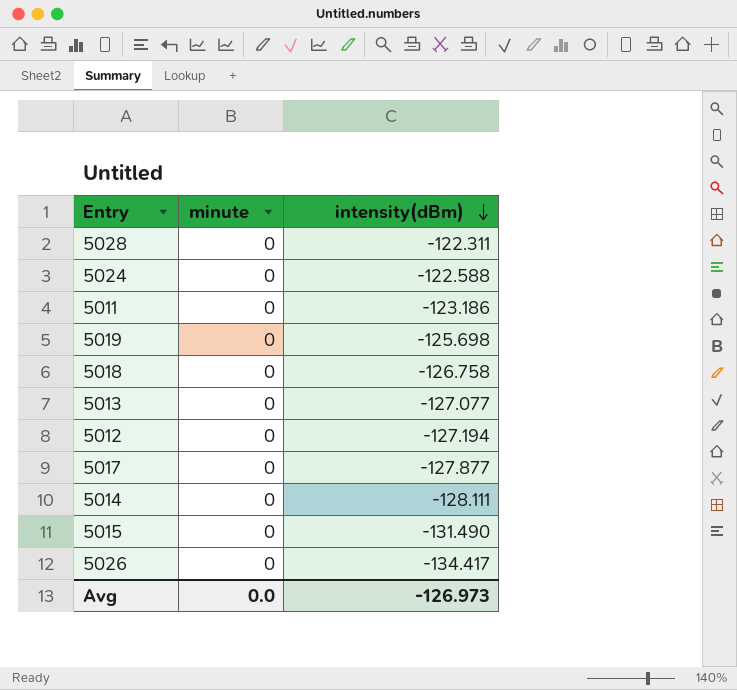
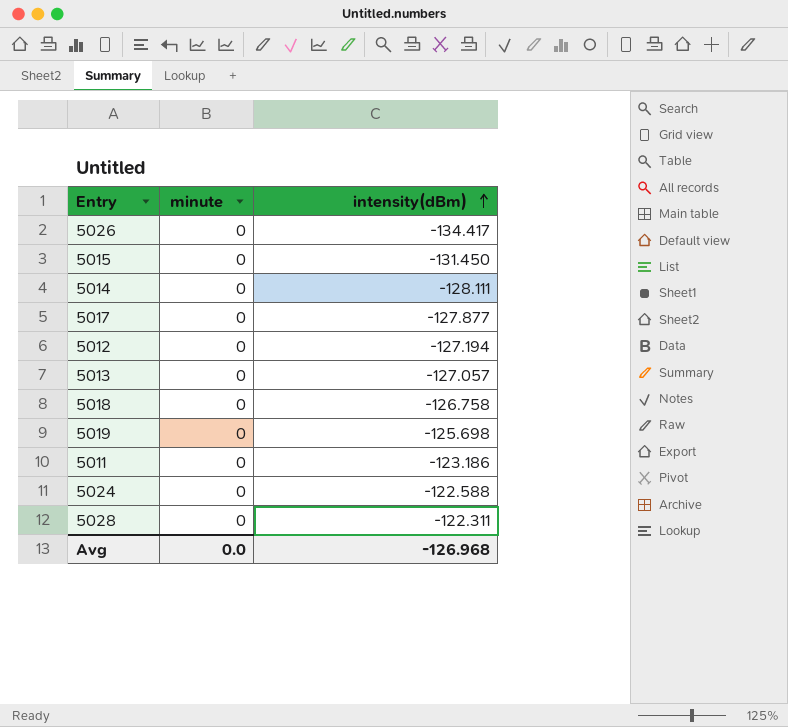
row order: intensity(dBm) descending -> intensity(dBm) ascending
5015 | intensity(dBm): -131.490 -> -131.450
5013 | intensity(dBm): -127.077 -> -127.057
Avg | intensity(dBm): -126.973 -> -126.968

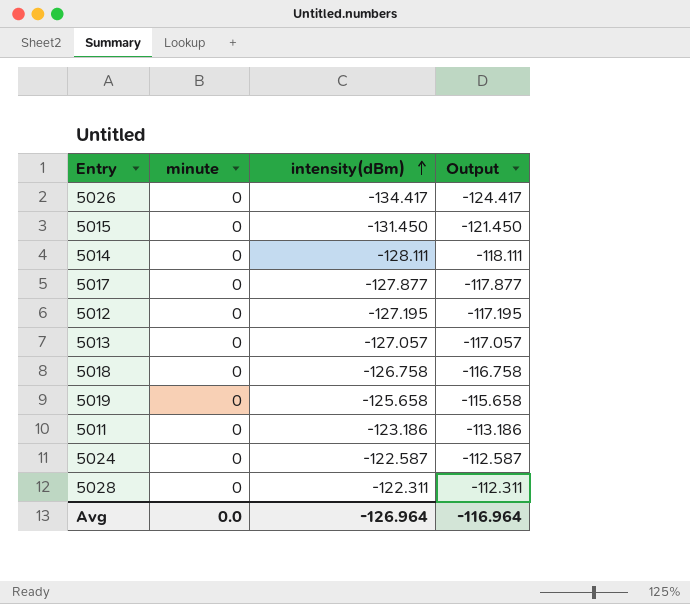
column Output | formula: none -> [intensity(dBm)] + 10
5012 | intensity(dBm): -127.194 -> -127.195
5019 | intensity(dBm): -125.698 -> -125.658
5024 | intensity(dBm): -122.588 -> -122.587
Avg | intensity(dBm): -126.968 -> -126.964

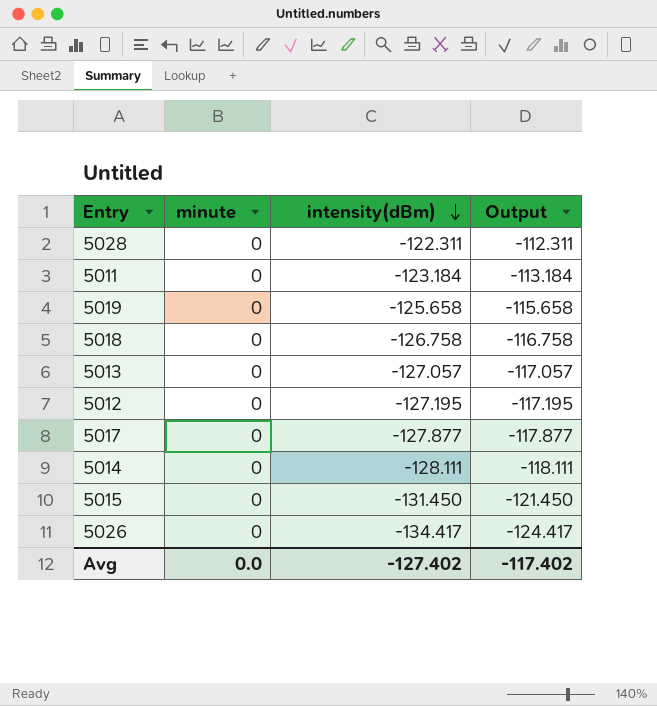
row order: intensity(dBm) ascending -> intensity(dBm) descending
row 5024: 0 | -122.587 | -112.587 -> none
5011 | intensity(dBm): -123.186 -> -123.184
5011 | Output: -113.186 -> -113.184
Avg | intensity(dBm): -126.964 -> -127.402
Avg | Output: -116.964 -> -117.402

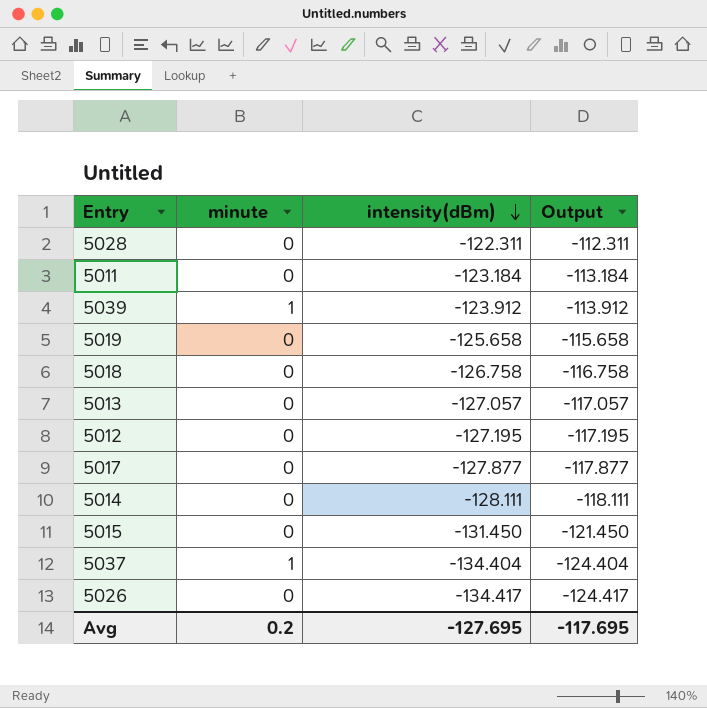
row 5039: none -> 1 | -123.912 | -113.912
row 5037: none -> 1 | -134.404 | -124.404
Avg | minute: 0.0 -> 0.2
Avg | intensity(dBm): -127.402 -> -127.695
Avg | Output: -117.402 -> -117.695

